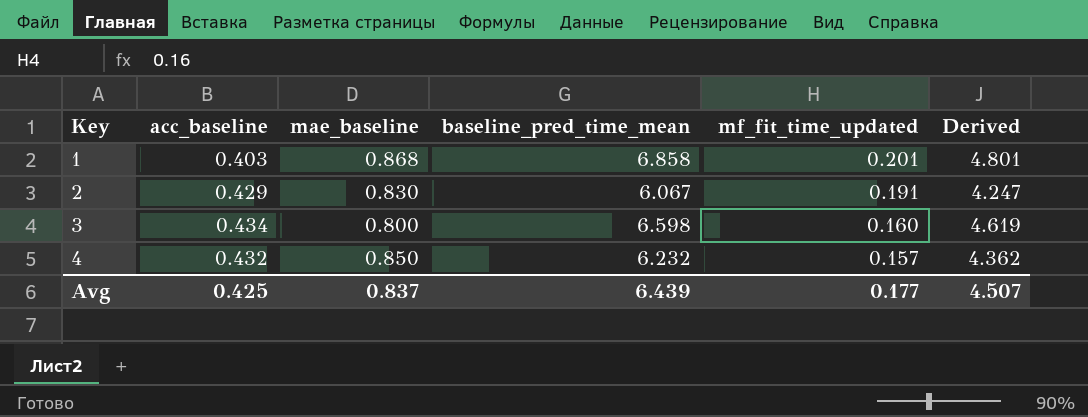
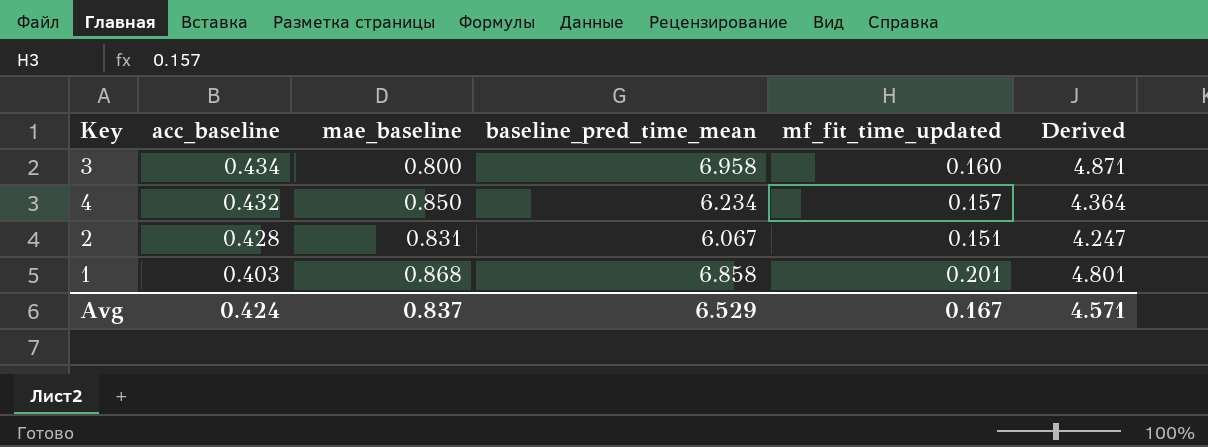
row order: Key ascending -> acc_baseline descending
3 | baseline_pred_time_mean: 6.598 -> 6.958
3 | Derived: 4.619 -> 4.871
4 | baseline_pred_time_mean: 6.232 -> 6.234
4 | Derived: 4.362 -> 4.364
2 | acc_baseline: 0.429 -> 0.428
2 | mae_baseline: 0.830 -> 0.831
2 | mf_fit_time_updated: 0.191 -> 0.151
Avg | acc_baseline: 0.425 -> 0.424
Avg | baseline_pred_time_mean: 6.439 -> 6.529
Avg | mf_fit_time_updated: 0.177 -> 0.167
Avg | Derived: 4.507 -> 4.571

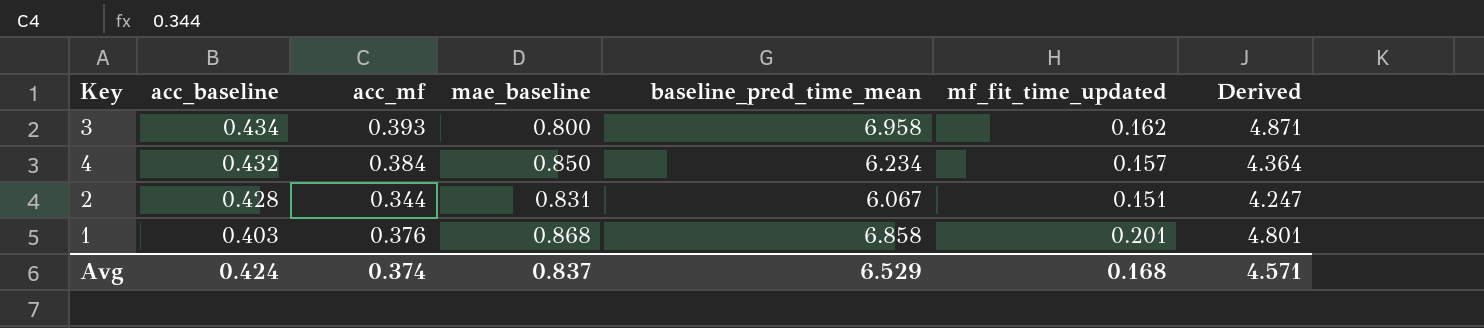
column acc_mf | position: none -> 3
3 | mf_fit_time_updated: 0.160 -> 0.162
Avg | mf_fit_time_updated: 0.167 -> 0.168

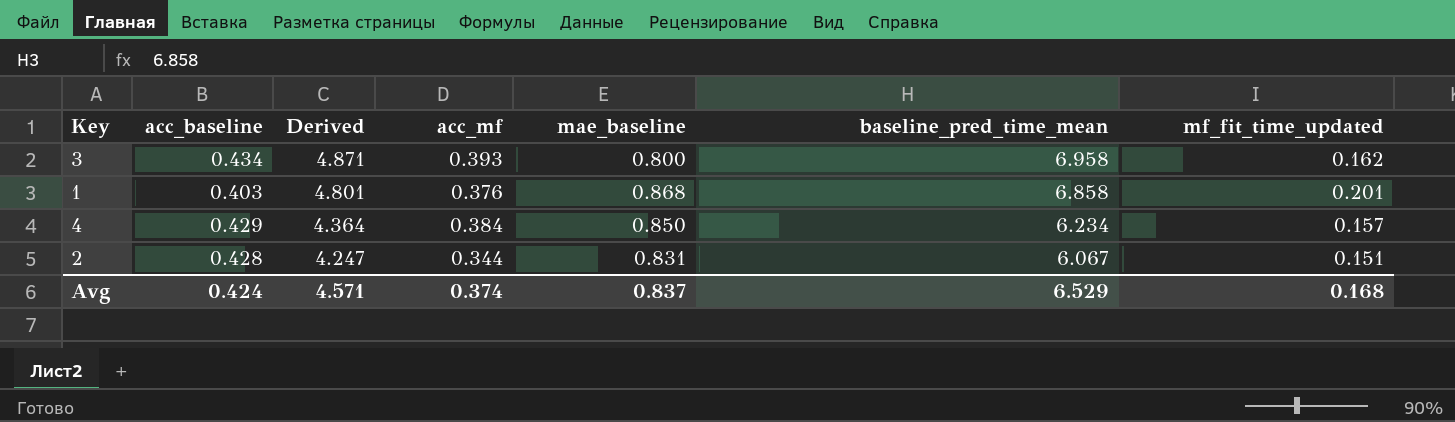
row order: acc_baseline descending -> Derived descending
column Derived | position: 7 -> 3
4 | acc_baseline: 0.432 -> 0.429

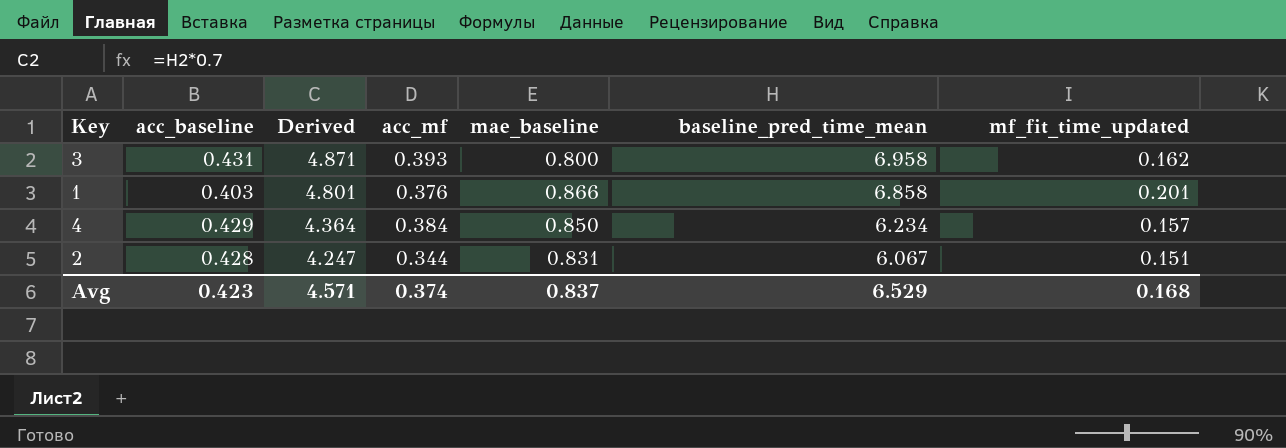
3 | acc_baseline: 0.434 -> 0.431
1 | mae_baseline: 0.868 -> 0.866
Avg | acc_baseline: 0.424 -> 0.423

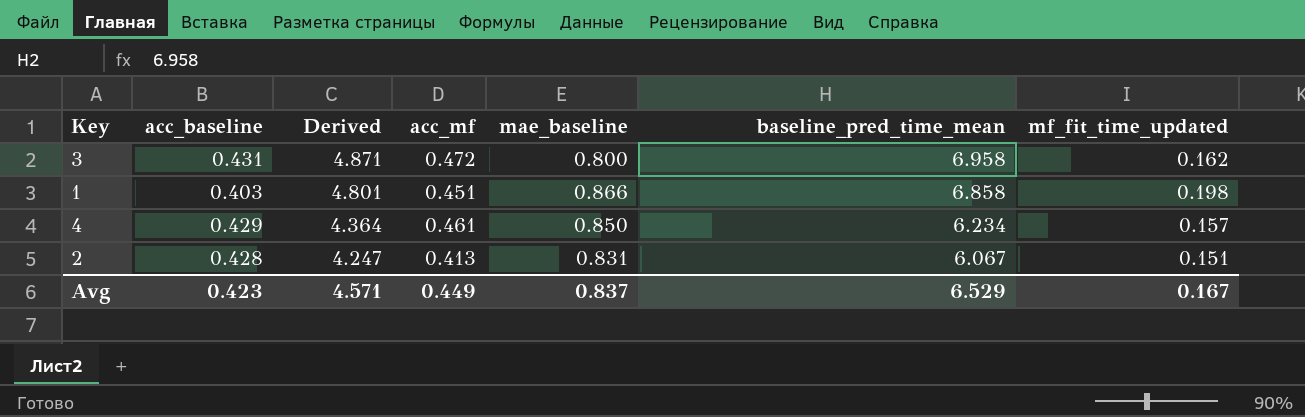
3 | acc_mf: 0.393 -> 0.472
1 | acc_mf: 0.376 -> 0.451
1 | mf_fit_time_updated: 0.201 -> 0.198
4 | acc_mf: 0.384 -> 0.461
2 | acc_mf: 0.344 -> 0.413
Avg | acc_mf: 0.374 -> 0.449
Avg | mf_fit_time_updated: 0.168 -> 0.167

